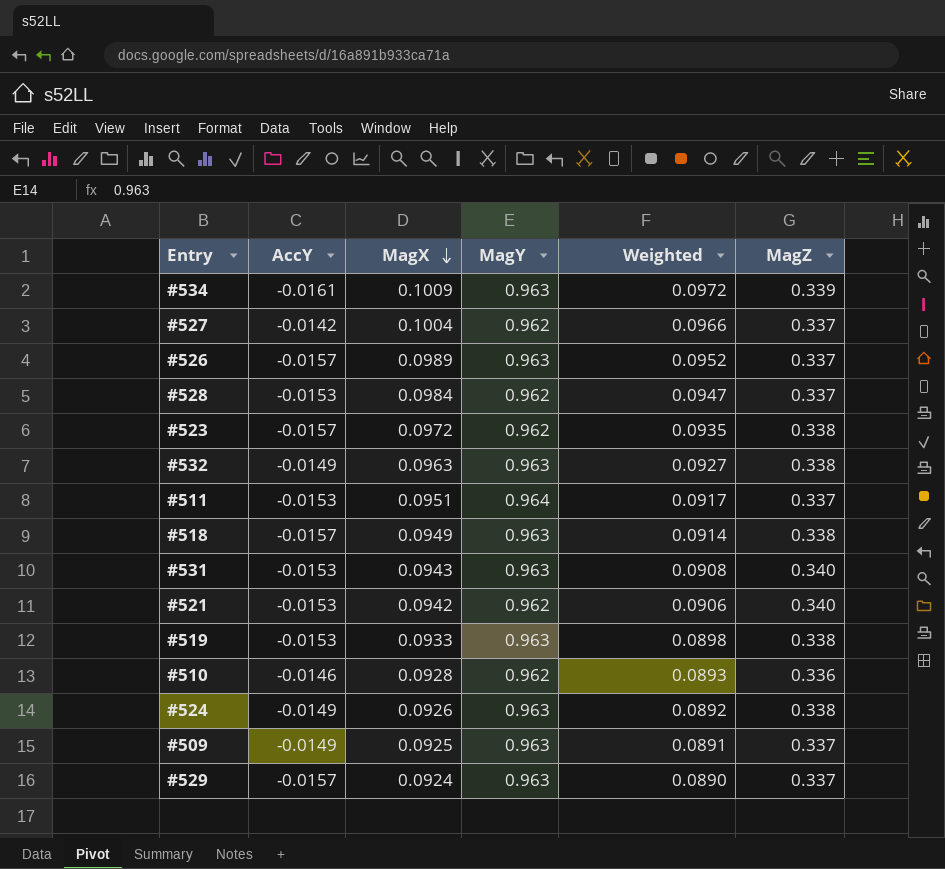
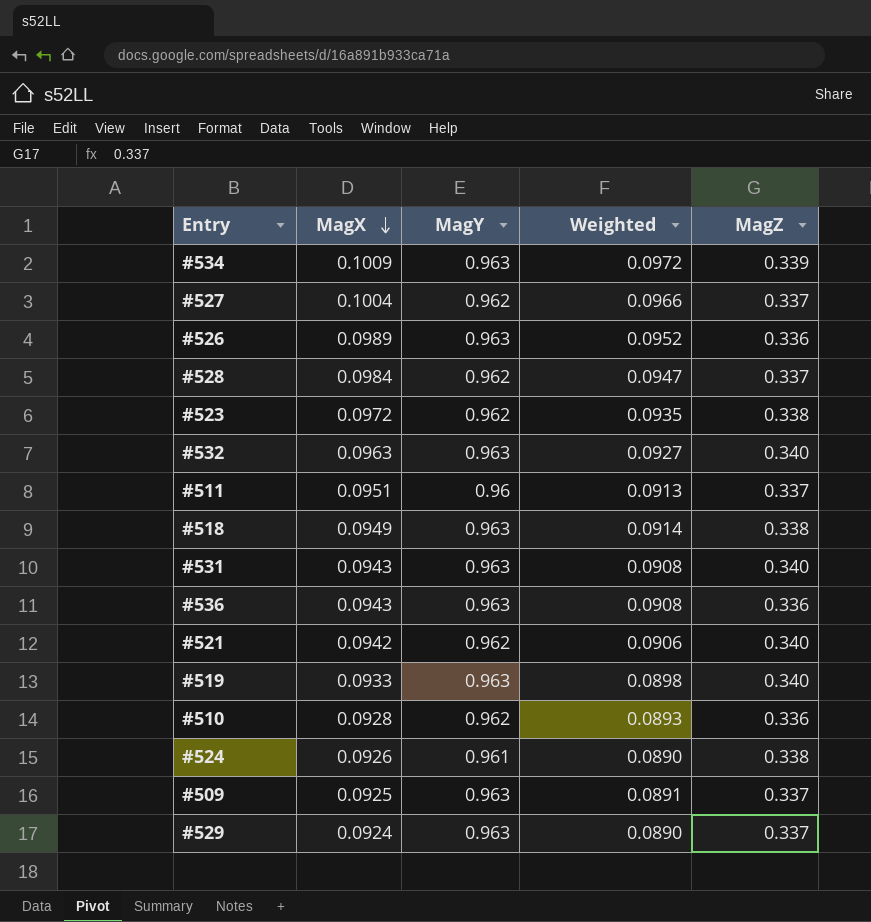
column AccY | position: 2 -> none
#526 | MagZ: 0.337 -> 0.336
#532 | MagZ: 0.338 -> 0.340
#511 | MagY: 0.964 -> 0.96
#511 | Weighted: 0.0917 -> 0.0913
row #536: none -> 0.0943 | 0.963 | 0.0908 | 0.336
#519 | MagZ: 0.338 -> 0.340
#524 | MagY: 0.963 -> 0.961
#524 | Weighted: 0.0892 -> 0.0890

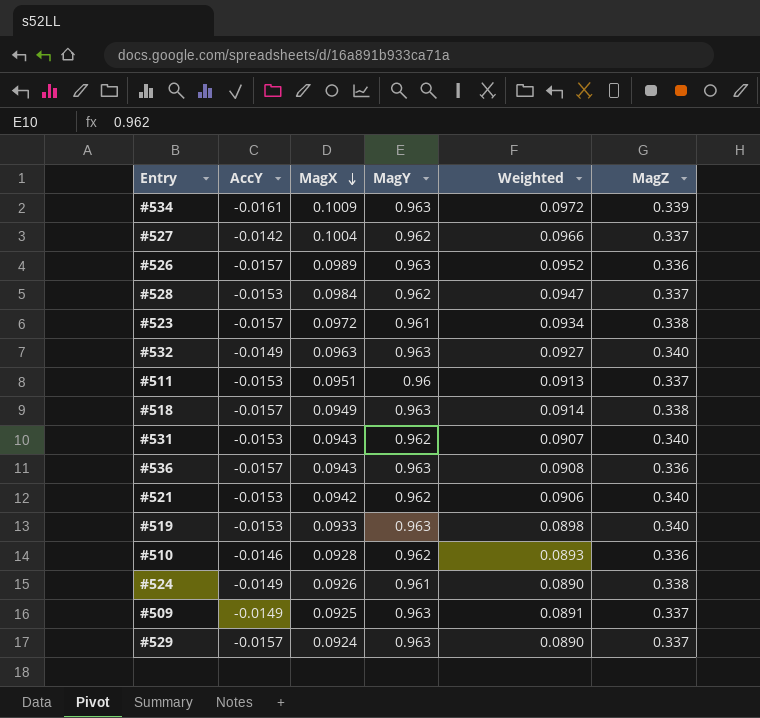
column AccY | position: none -> 2
#523 | MagY: 0.962 -> 0.961
#523 | Weighted: 0.0935 -> 0.0934
#531 | MagY: 0.963 -> 0.962
#531 | Weighted: 0.0908 -> 0.0907

